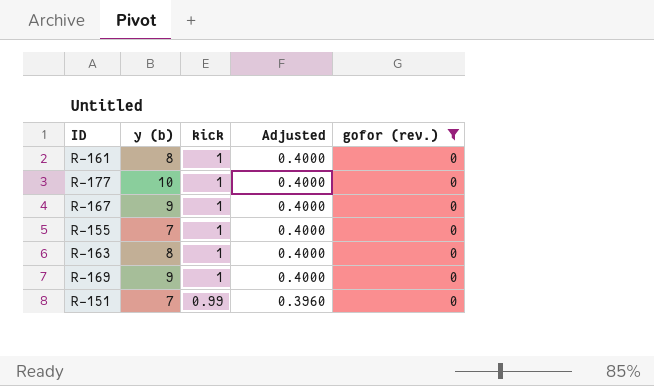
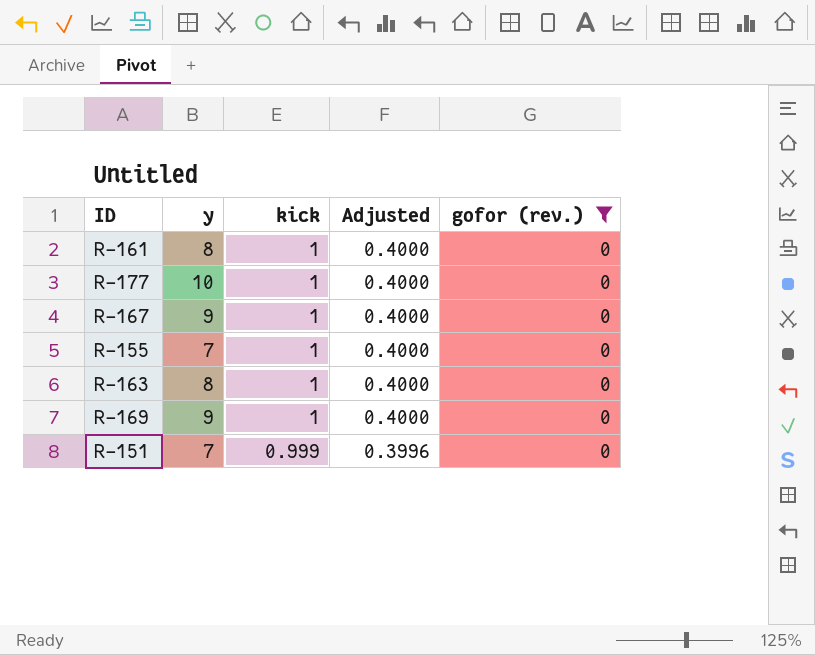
column name: y (b) -> y
R-151 | kick: 0.99 -> 0.999
R-151 | Adjusted: 0.3960 -> 0.3996

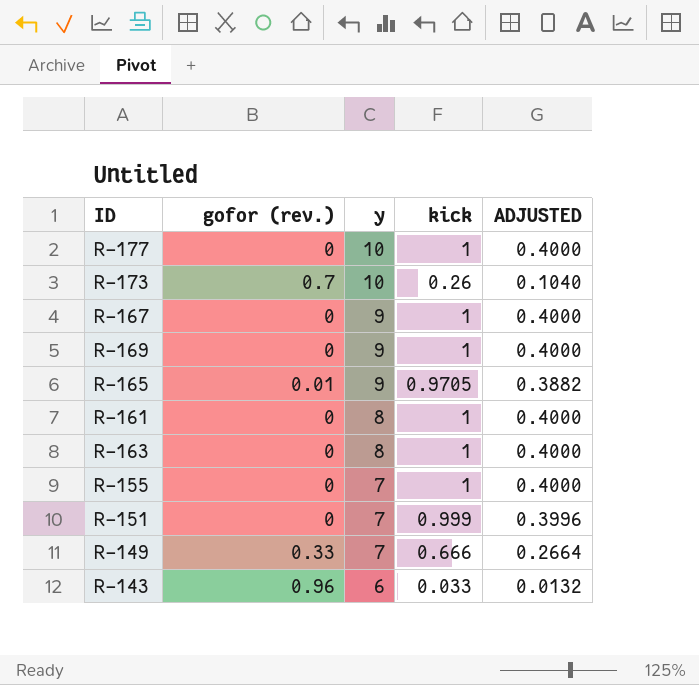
filter: gofor (rev.) = 0 -> none
row order: kick descending -> y descending
column gofor (rev.) | position: 5 -> 2
column name: Adjusted -> ADJUSTED

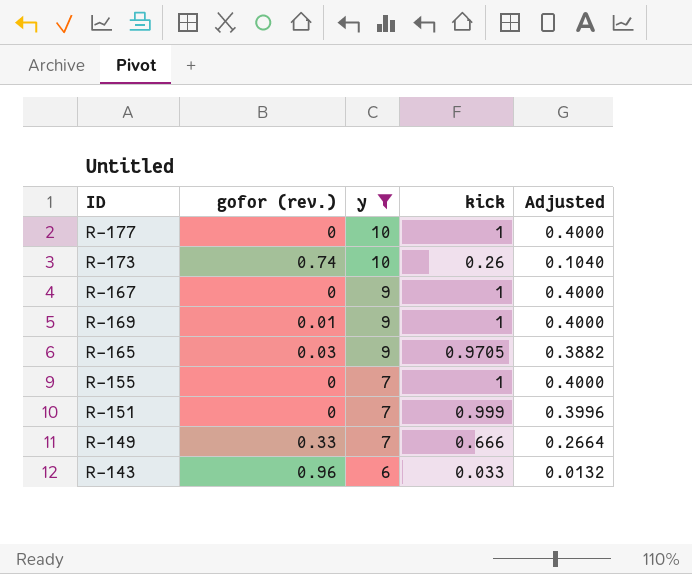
filter: none -> y != 8
column name: ADJUSTED -> Adjusted
R-173 | gofor (rev.): 0.7 -> 0.74
R-169 | gofor (rev.): 0 -> 0.01
R-165 | gofor (rev.): 0.01 -> 0.03

